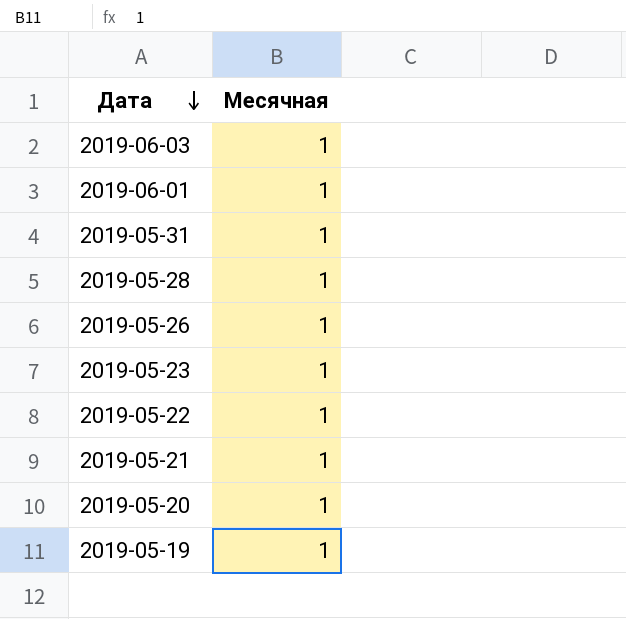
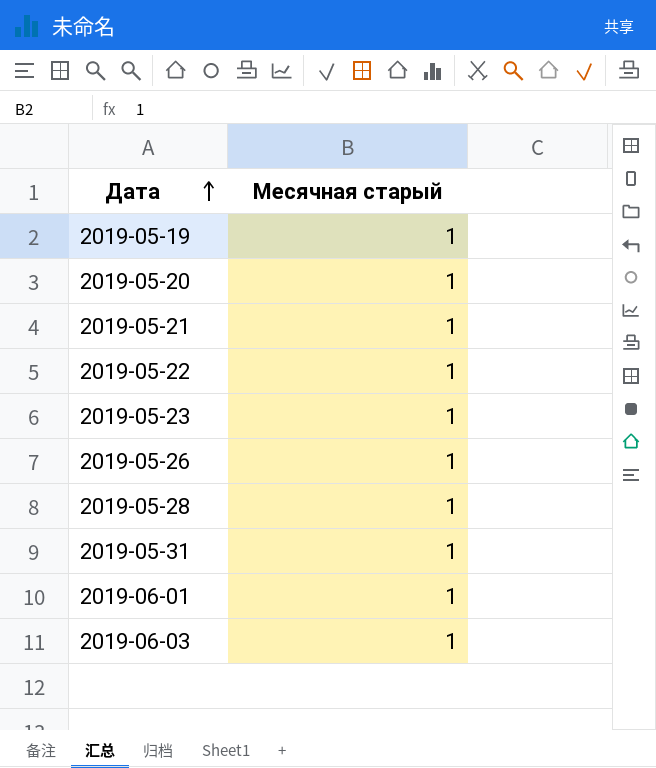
row order: Дата descending -> Дата ascending
column name: Месячная -> Месячная старый

